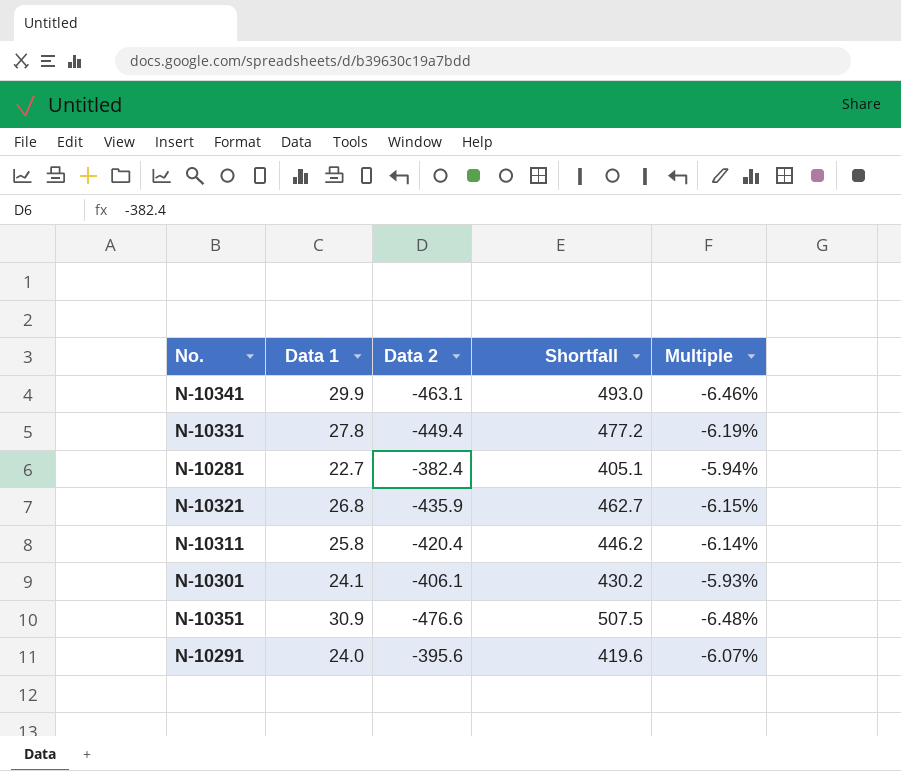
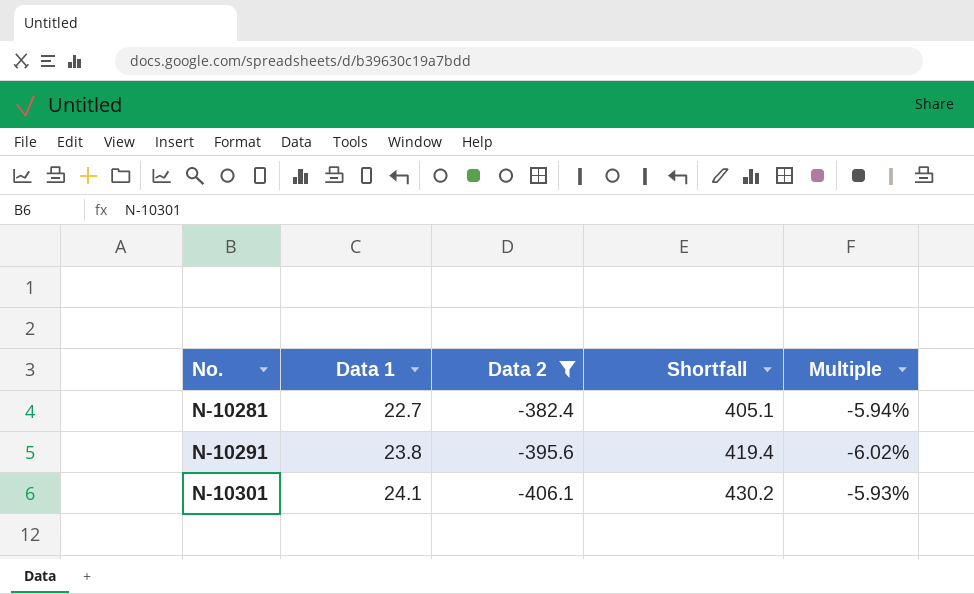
filter: none -> Data 2 >= -406.1
row order: none -> No. ascending
N-10291 | Data 1: 24.0 -> 23.8
N-10291 | Shortfall: 419.6 -> 419.4
N-10291 | Multiple: -6.07% -> -6.02%

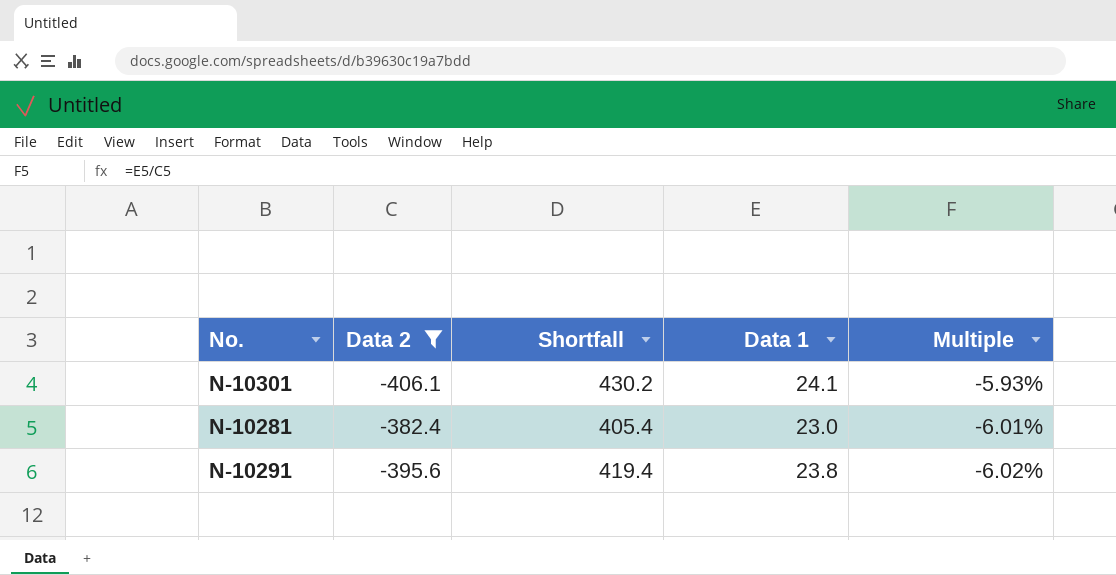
row order: No. ascending -> Multiple descending
column Data 1 | position: 2 -> 4
N-10281 | Shortfall: 405.1 -> 405.4
N-10281 | Data 1: 22.7 -> 23.0
N-10281 | Multiple: -5.94% -> -6.01%

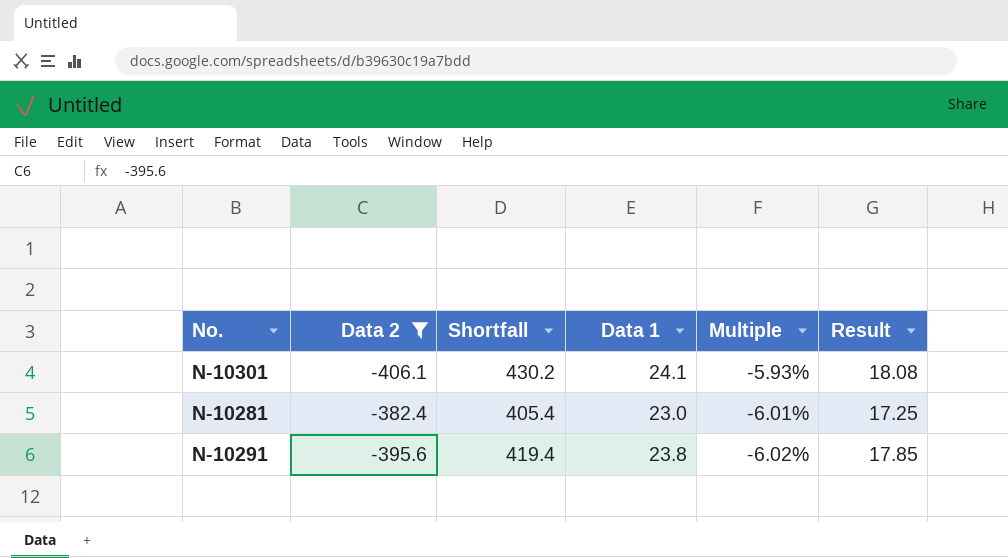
column Result | formula: none -> [Data 1] * 0.75

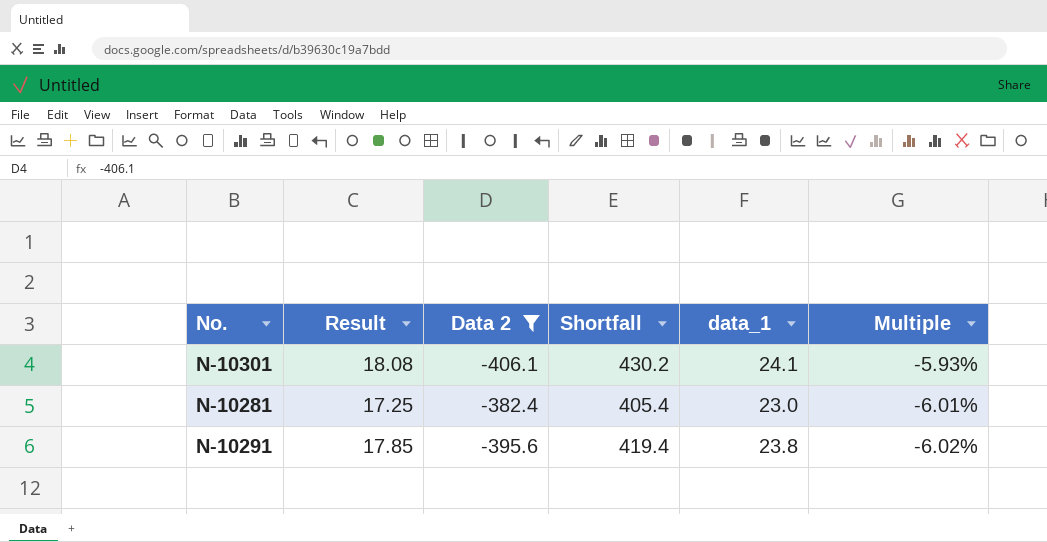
column Result | position: 6 -> 2
column name: Data 1 -> data_1

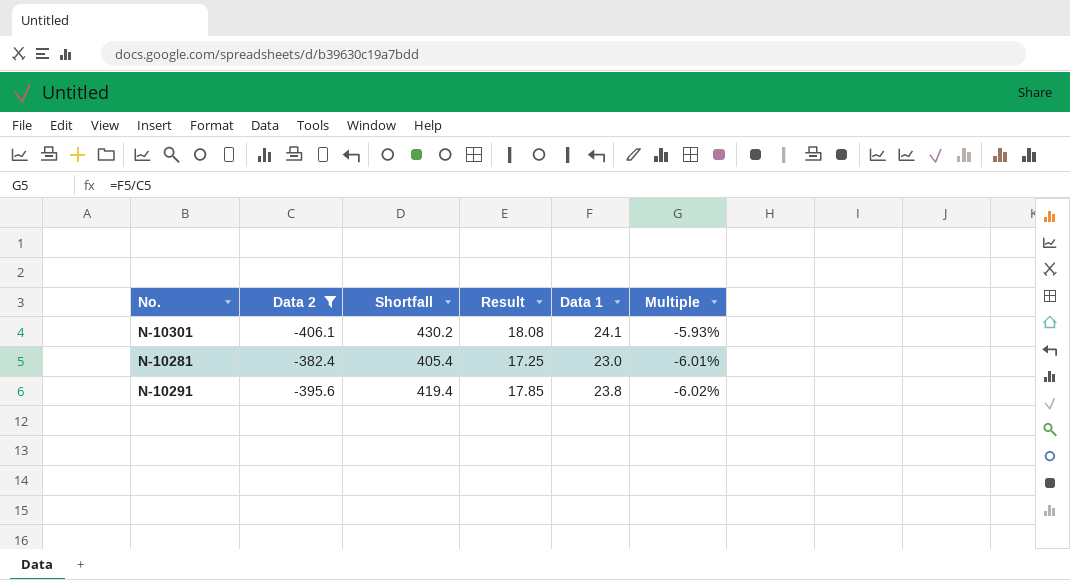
column Result | position: 2 -> 4
column name: data_1 -> Data 1

